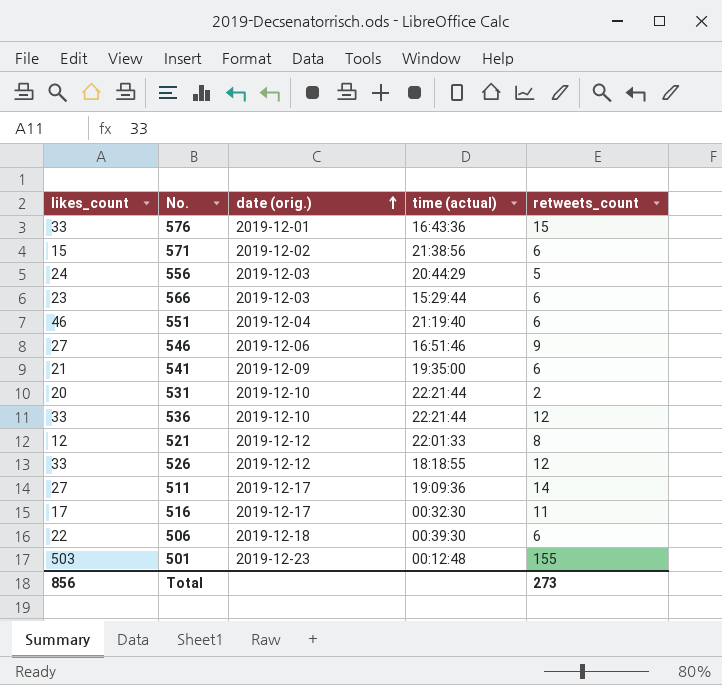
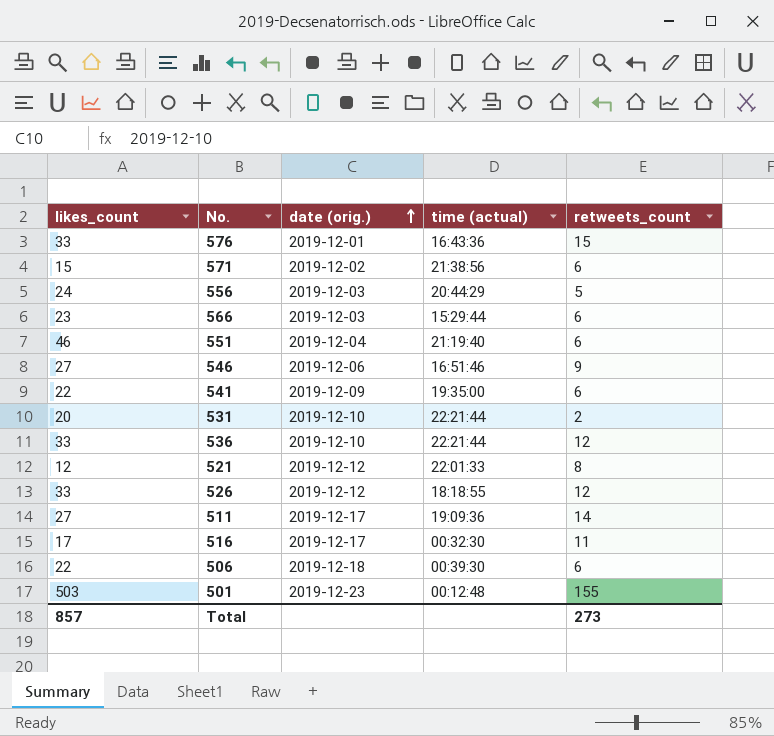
541 | likes_count: 21 -> 22
Total | likes_count: 856 -> 857

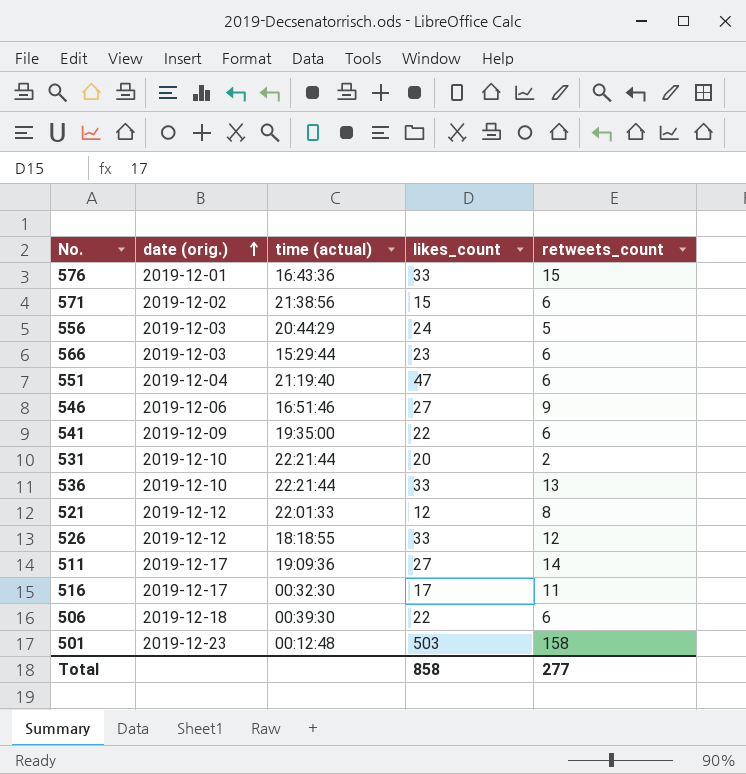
column likes_count | position: 1 -> 4
551 | likes_count: 46 -> 47
536 | retweets_count: 12 -> 13
501 | retweets_count: 155 -> 158
Total | likes_count: 857 -> 858
Total | retweets_count: 273 -> 277

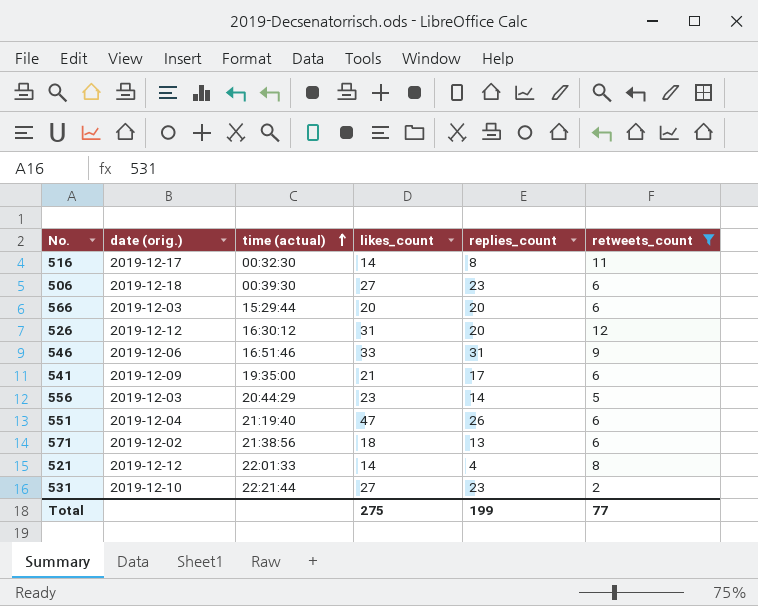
filter: none -> retweets_count <= 12
row order: date (orig.) ascending -> time (actual) ascending
column replies_count | position: none -> 5
516 | likes_count: 17 -> 14
506 | likes_count: 22 -> 27
566 | likes_count: 23 -> 20
526 | time (actual): 18:18:55 -> 16:30:12
526 | likes_count: 33 -> 31
546 | likes_count: 27 -> 33
541 | likes_count: 22 -> 21
556 | likes_count: 24 -> 23
571 | likes_count: 15 -> 18
521 | likes_count: 12 -> 14
531 | likes_count: 20 -> 27
Total | likes_count: 858 -> 275
Total | retweets_count: 277 -> 77

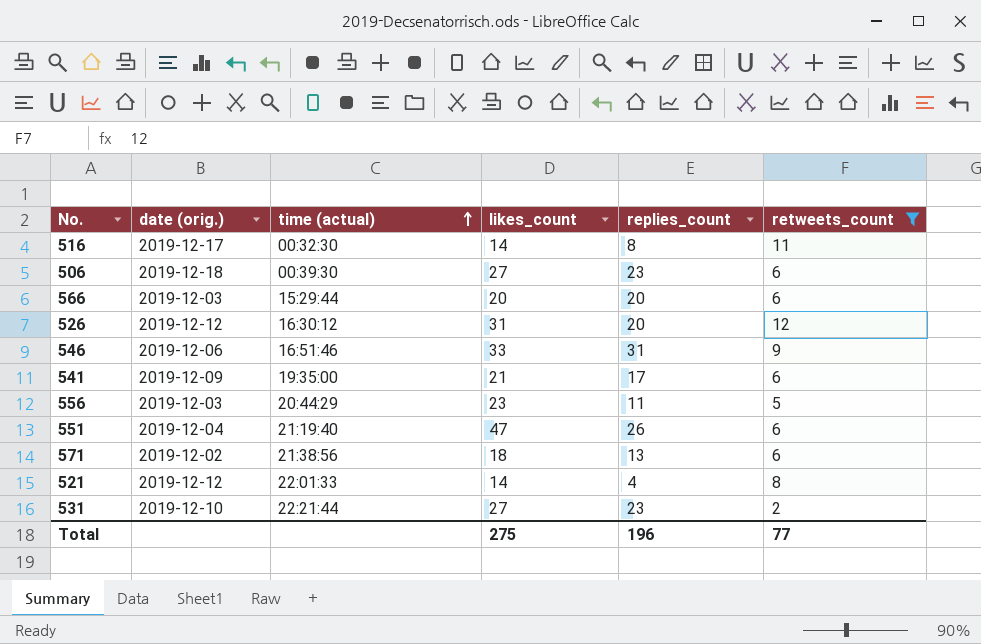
556 | replies_count: 14 -> 11
Total | replies_count: 199 -> 196

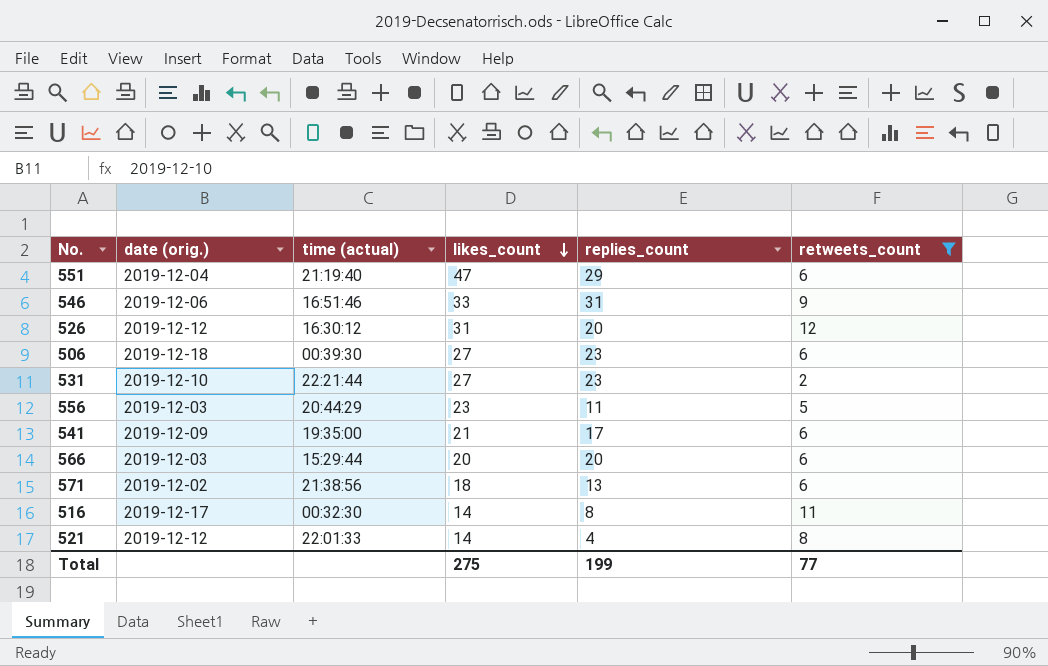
row order: time (actual) ascending -> likes_count descending
551 | replies_count: 26 -> 29
Total | replies_count: 196 -> 199

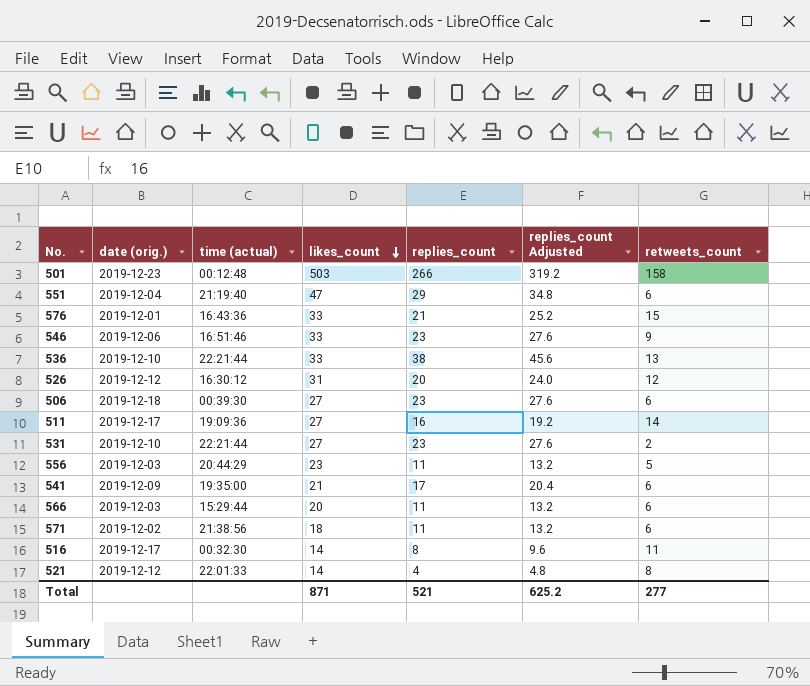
filter: retweets_count <= 12 -> none
column replies_count Adjusted | formula: none -> [replies_count] * 1.2
546 | replies_count: 31 -> 23
566 | replies_count: 20 -> 11
571 | replies_count: 13 -> 11
Total | likes_count: 275 -> 871
Total | replies_count: 199 -> 521
Total | retweets_count: 77 -> 277

